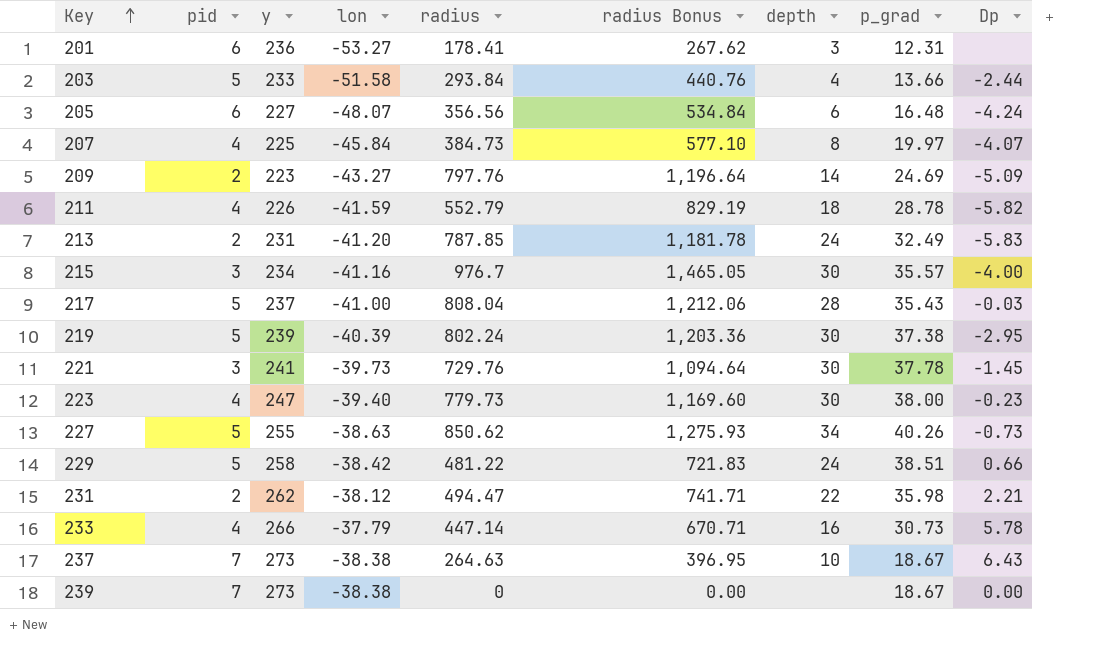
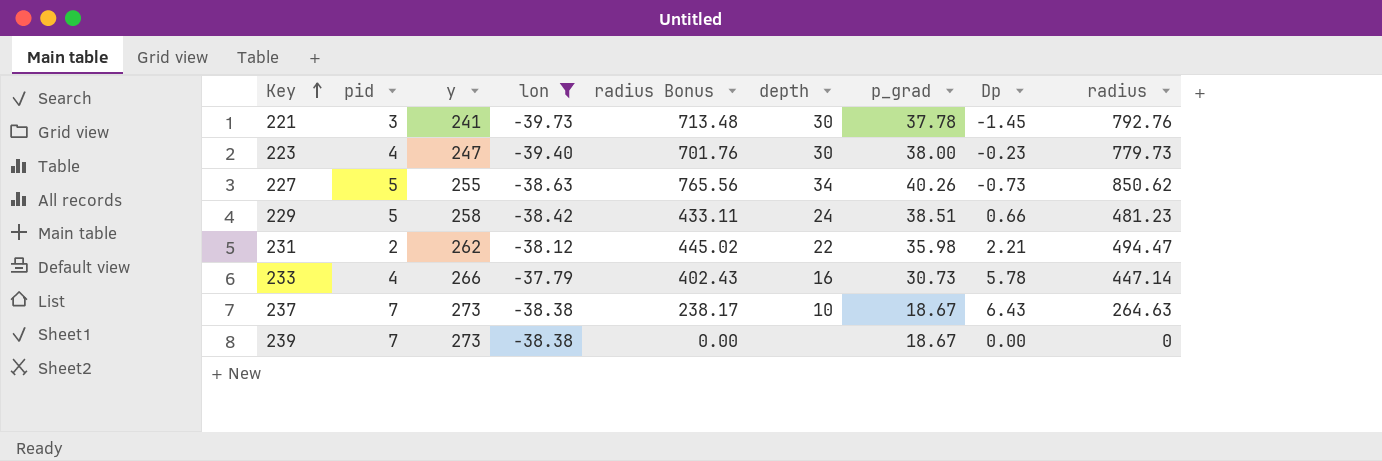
filter: none -> lon >= -39.73
column radius Bonus | formula: [radius] * 1.5 -> [radius] * 0.9
column radius | position: 5 -> 9
221 | radius: 729.76 -> 792.76
229 | radius: 481.22 -> 481.23

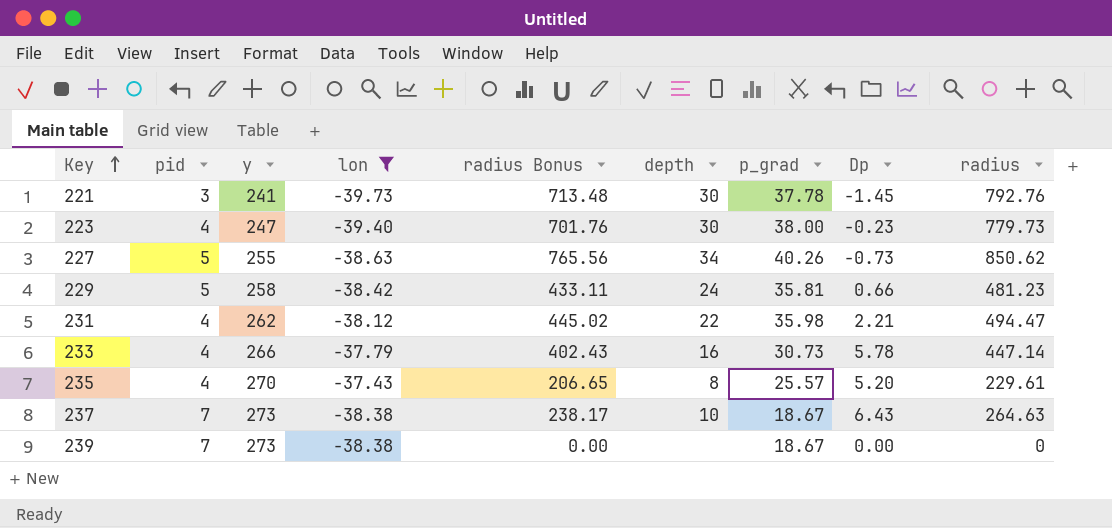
229 | p_grad: 38.51 -> 35.81
231 | pid: 2 -> 4
row 235: none -> 4 | 270 | -37.43 | 206.65 | 8 | 25.57 | 5.20 | 229.61

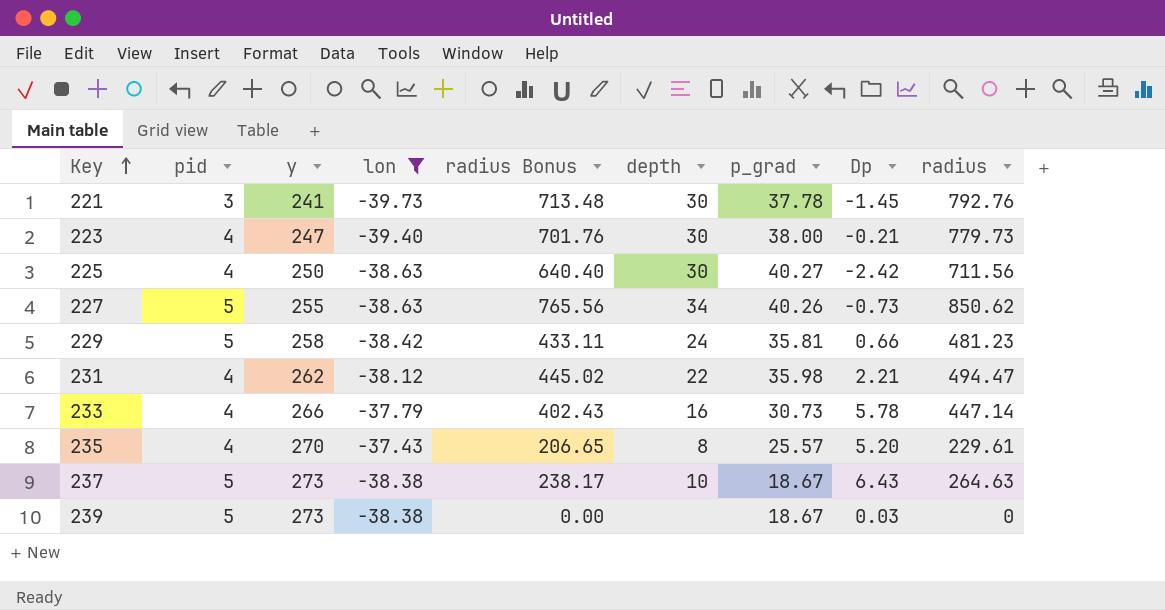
223 | Dp: -0.23 -> -0.21
row 225: none -> 4 | 250 | -38.63 | 640.40 | 30 | 40.27 | -2.42 | 711.56
237 | pid: 7 -> 5
239 | pid: 7 -> 5
239 | Dp: 0.00 -> 0.03

